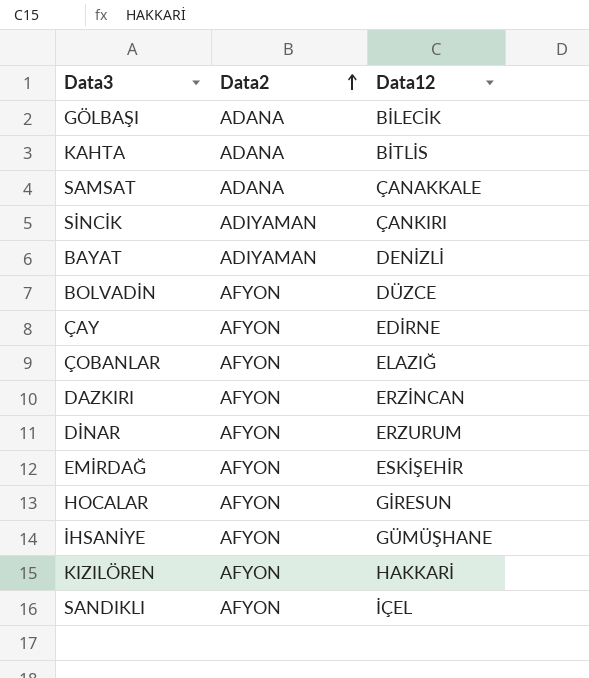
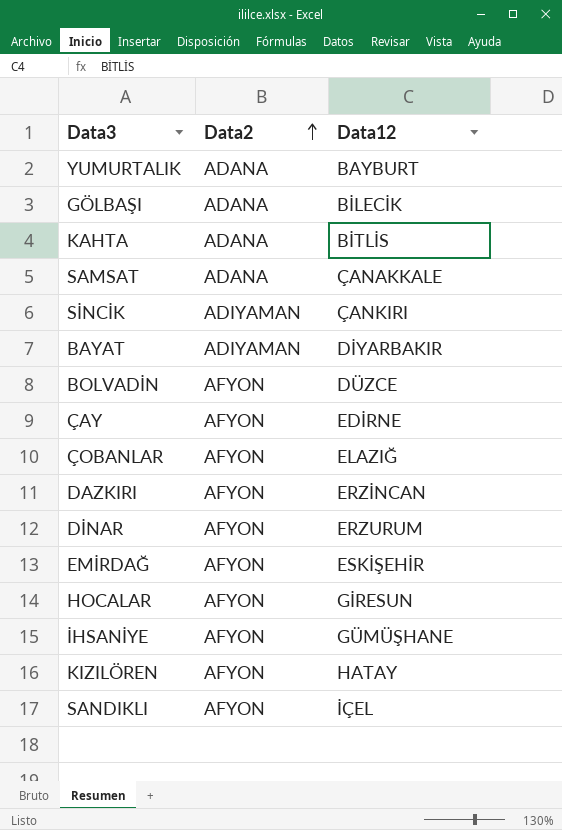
row YUMURTALIK: none -> ADANA | BAYBURT
BAYAT | Data12: DENİZLİ -> DİYARBAKIR
KIZILÖREN | Data12: HAKKARİ -> HATAY

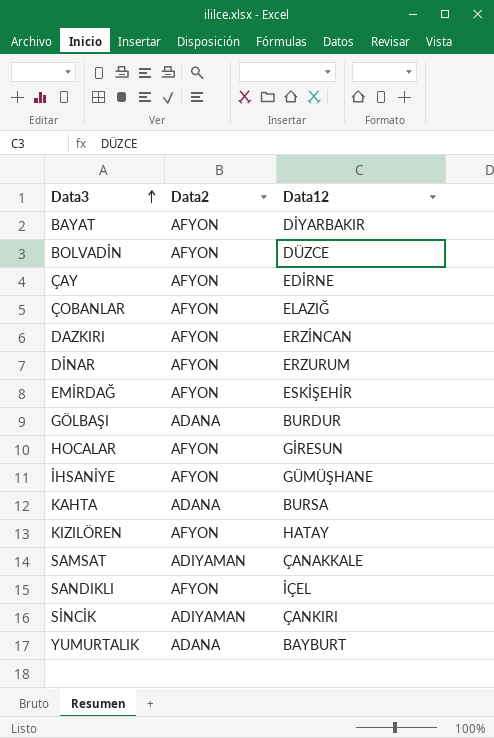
row order: Data2 ascending -> Data3 ascending
BAYAT | Data2: ADIYAMAN -> AFYON
GÖLBAŞI | Data12: BİLECİK -> BURDUR
KAHTA | Data12: BİTLİS -> BURSA
SAMSAT | Data2: ADANA -> ADIYAMAN

